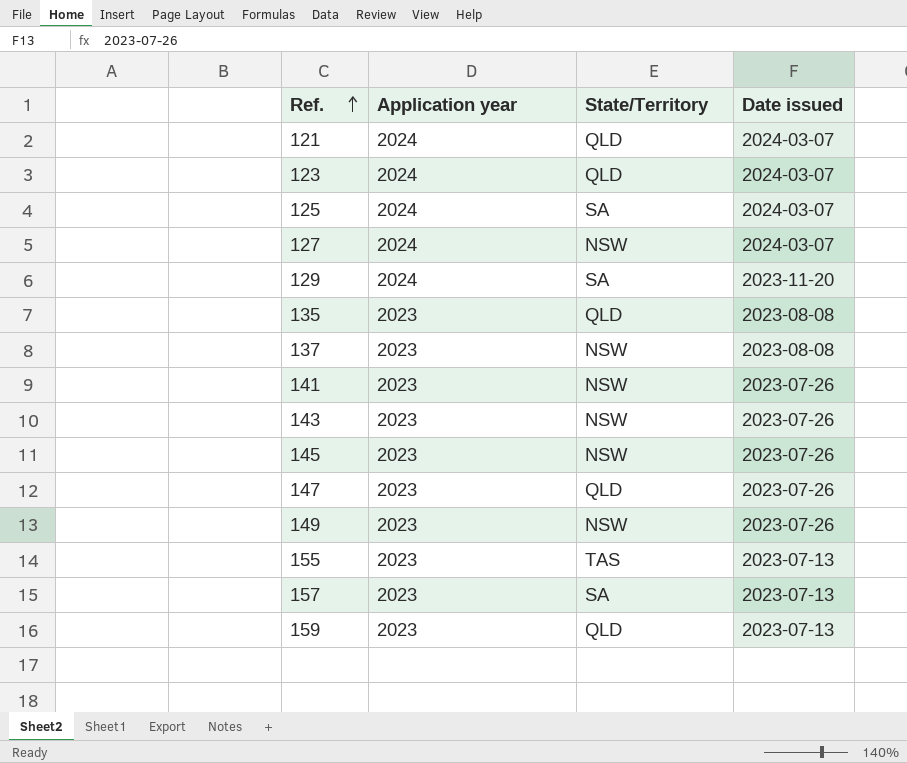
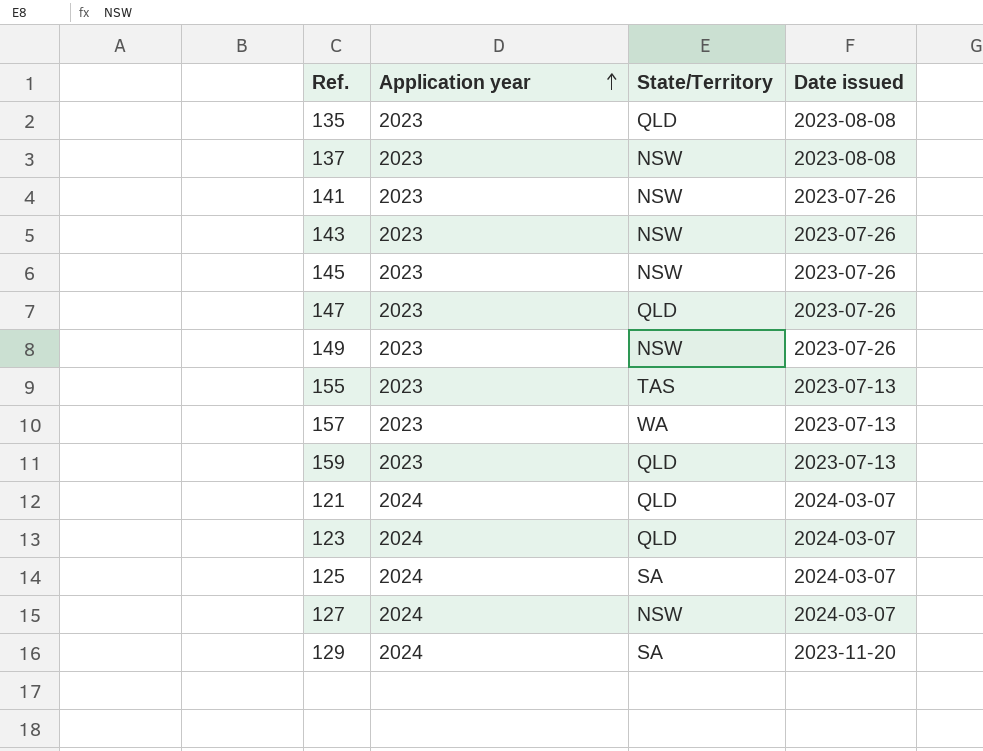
row order: Ref. ascending -> Application year ascending
157 | State/Territory: SA -> WA

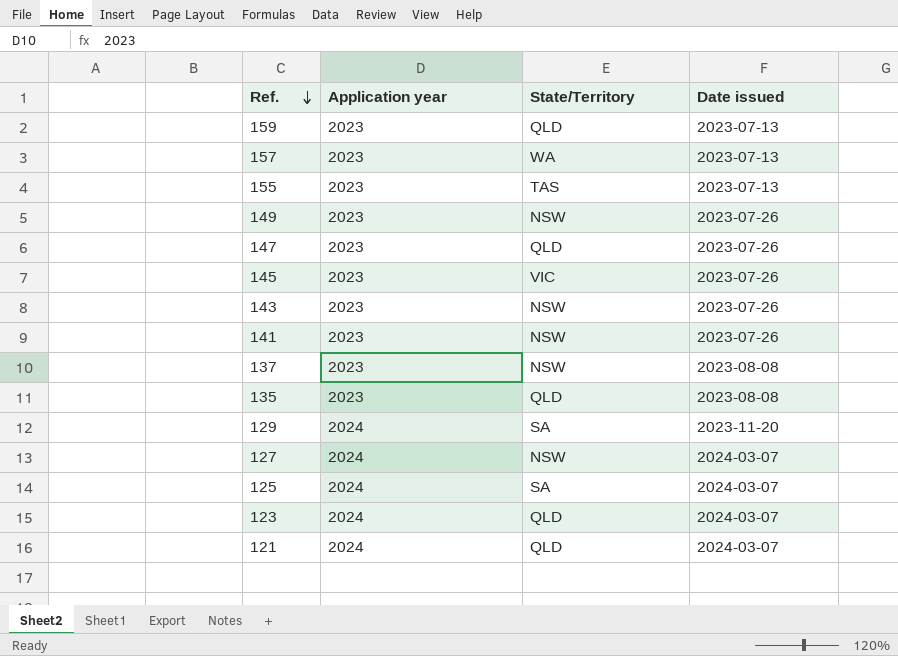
row order: Application year ascending -> Ref. descending
145 | State/Territory: NSW -> VIC

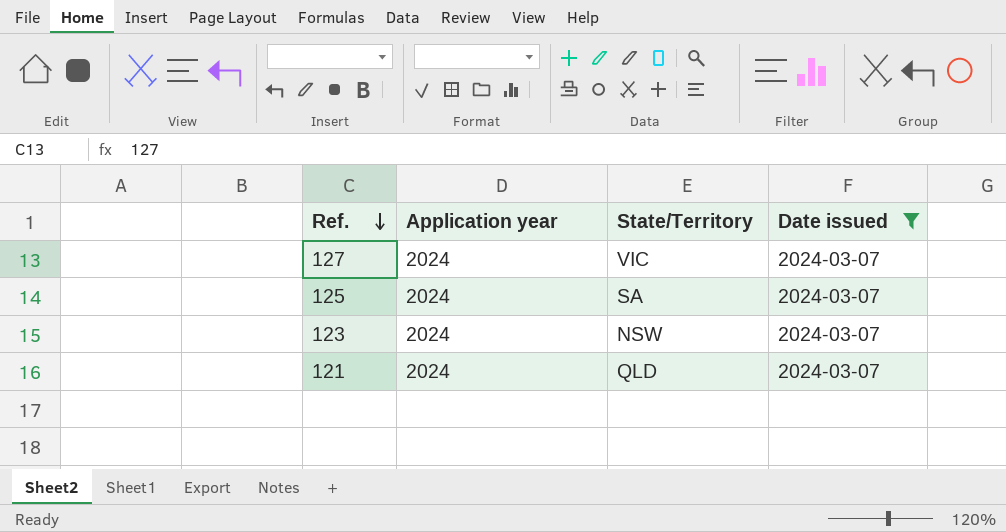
filter: none -> Date issued = 2024-03-07
127 | State/Territory: NSW -> VIC
123 | State/Territory: QLD -> NSW

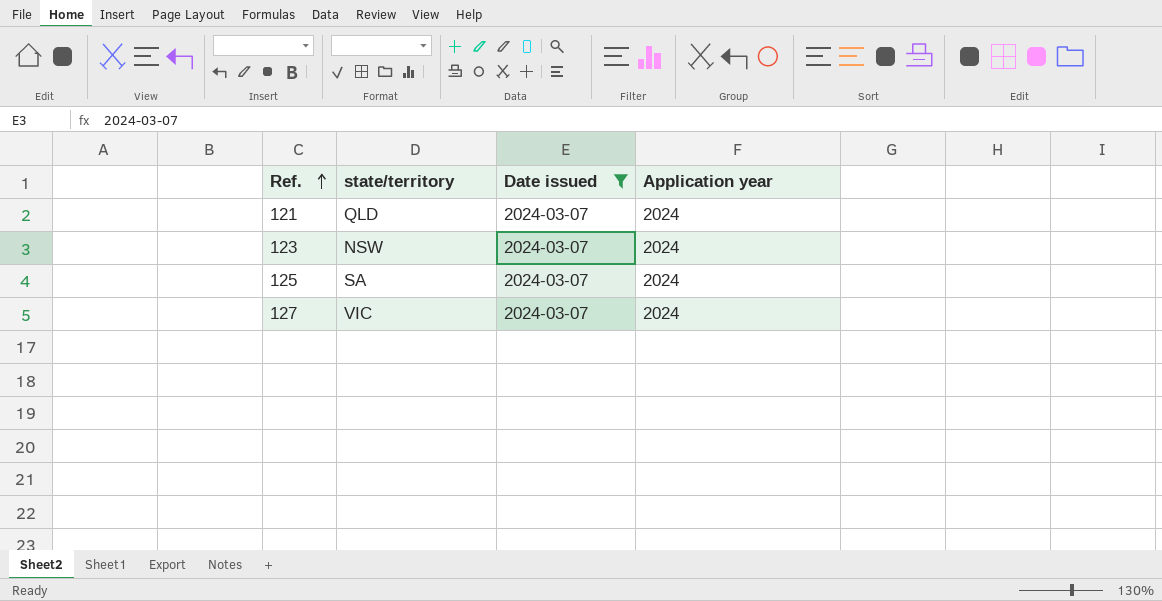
row order: Ref. descending -> Ref. ascending
column name: State/Territory -> state/territory
column Application year | position: 2 -> 4

